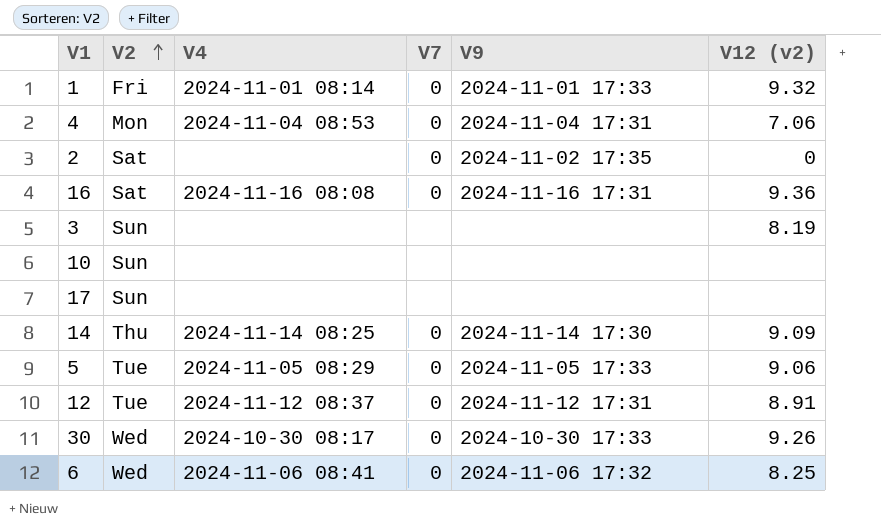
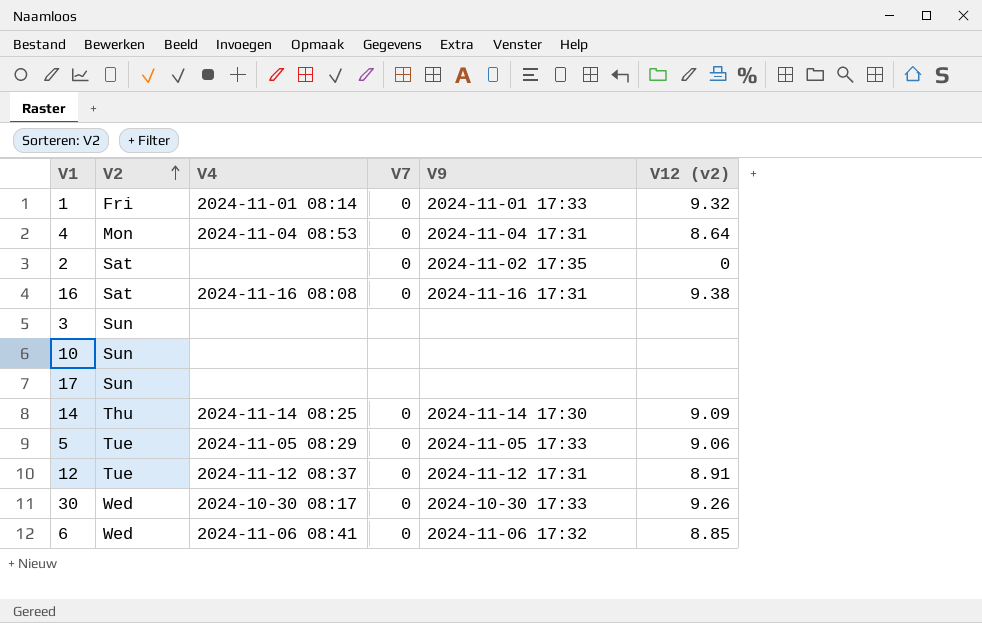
4 | V12 (v2): 7.06 -> 8.64
16 | V12 (v2): 9.36 -> 9.38
3 | V12 (v2): 8.19 -> none
6 | V12 (v2): 8.25 -> 8.85

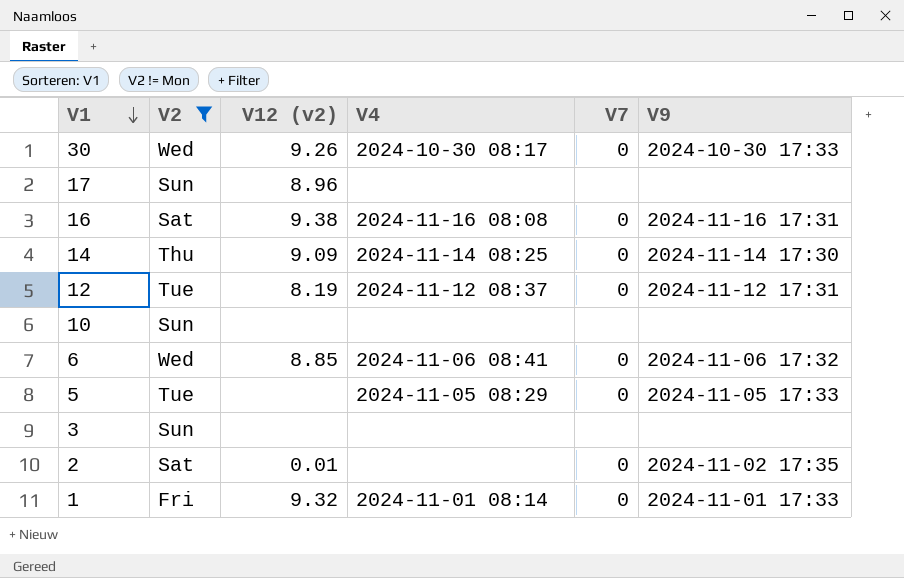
filter: none -> V2 != Mon
row order: V2 ascending -> V1 descending
column V12 (v2) | position: 6 -> 3
17 | V12 (v2): none -> 8.96
12 | V12 (v2): 8.91 -> 8.19
5 | V12 (v2): 9.06 -> none
2 | V12 (v2): 0 -> 0.01

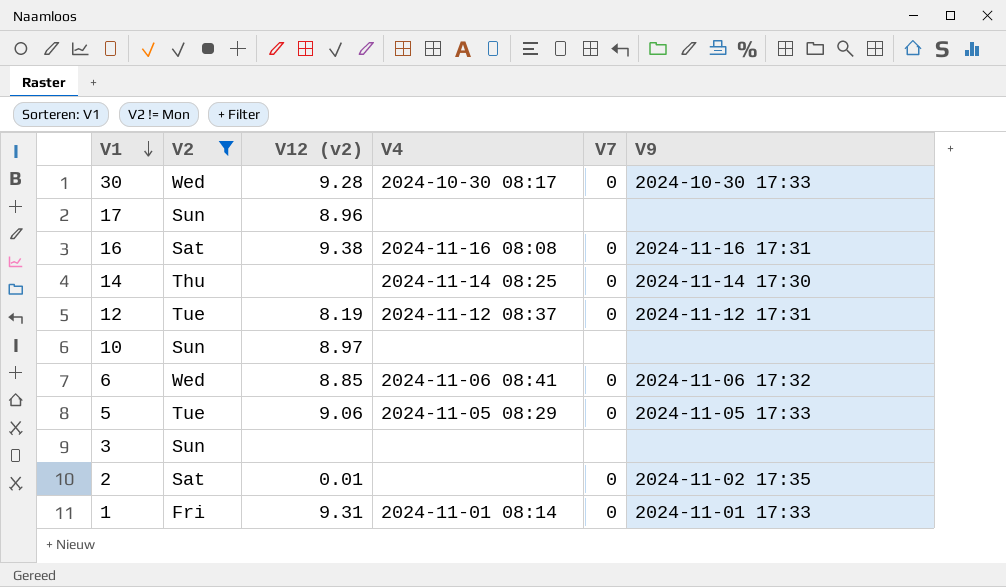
30 | V12 (v2): 9.26 -> 9.28
14 | V12 (v2): 9.09 -> none
10 | V12 (v2): none -> 8.97
5 | V12 (v2): none -> 9.06
1 | V12 (v2): 9.32 -> 9.31

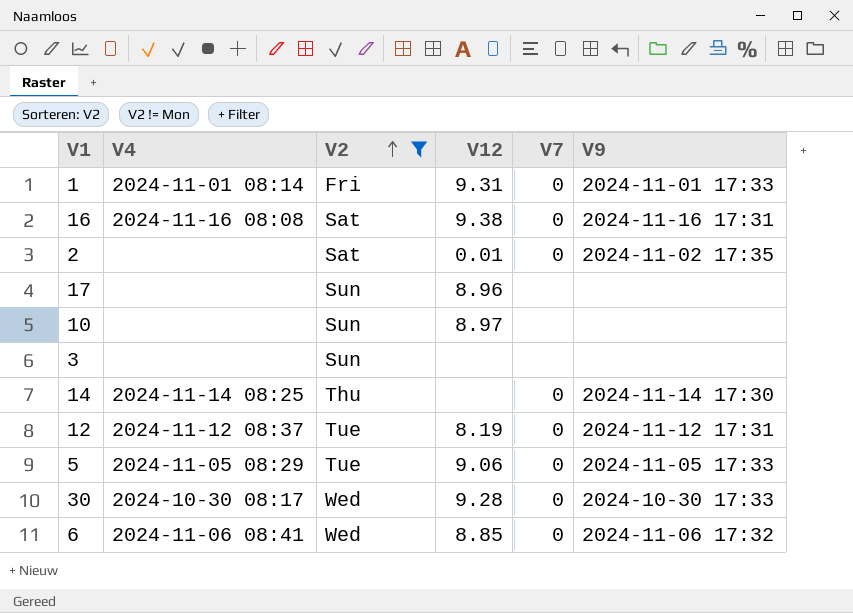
row order: V1 descending -> V2 ascending
column V4 | position: 4 -> 2
column name: V12 (v2) -> V12

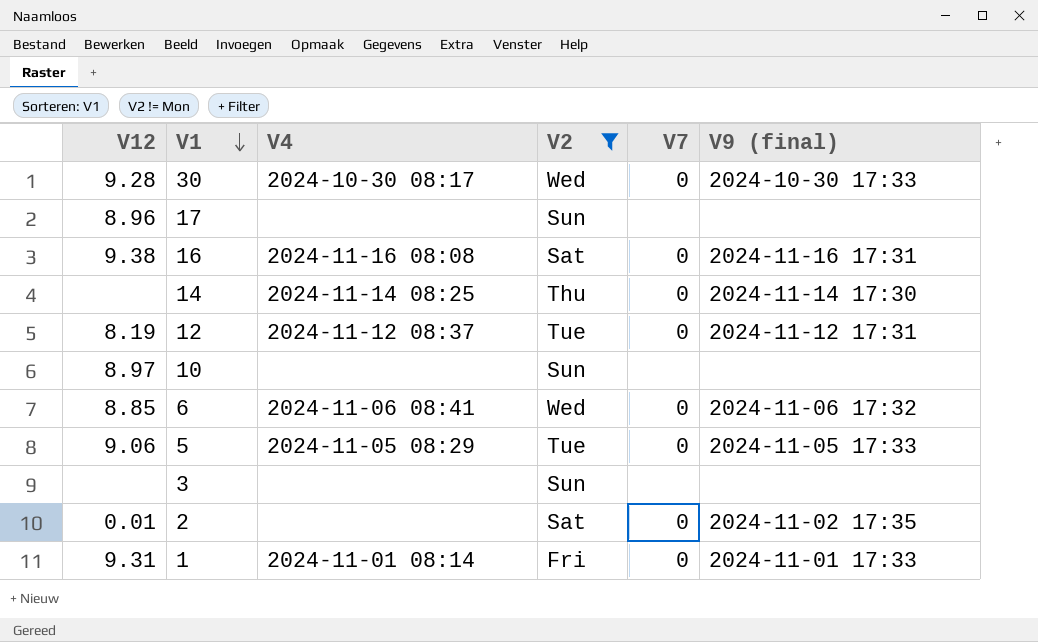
row order: V2 ascending -> V1 descending
column V12 | position: 4 -> 1
column name: V9 -> V9 (final)

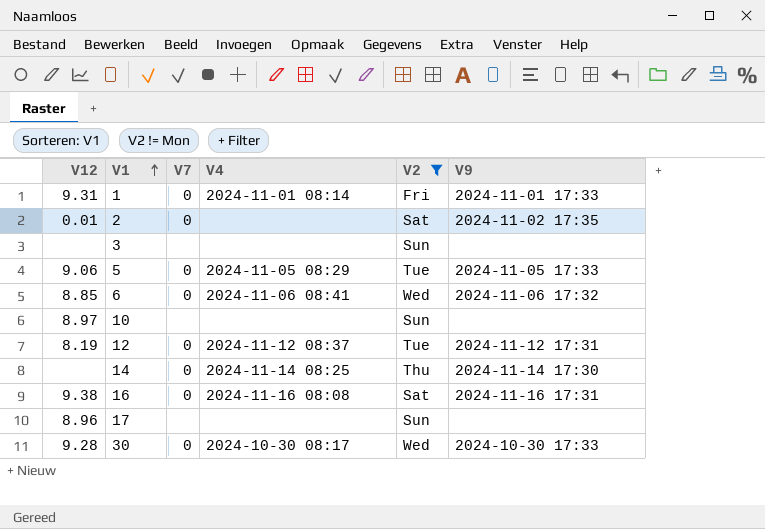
row order: V1 descending -> V1 ascending
column V7 | position: 5 -> 3
column name: V9 (final) -> V9

